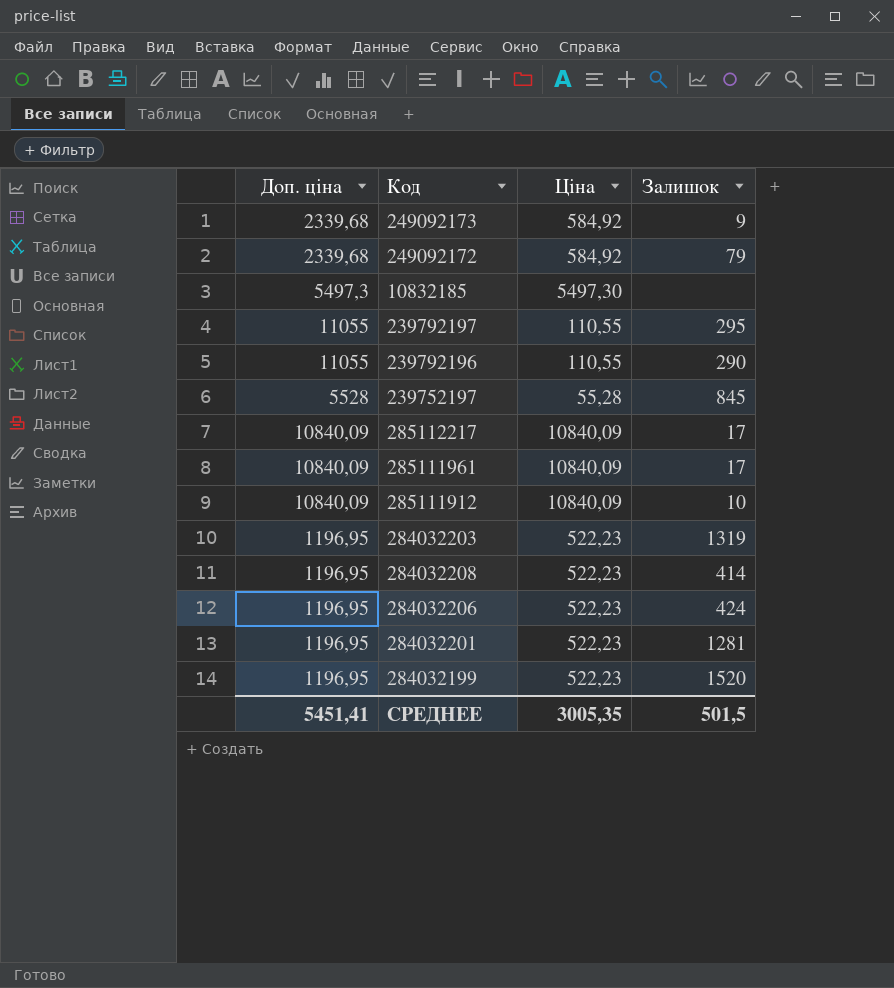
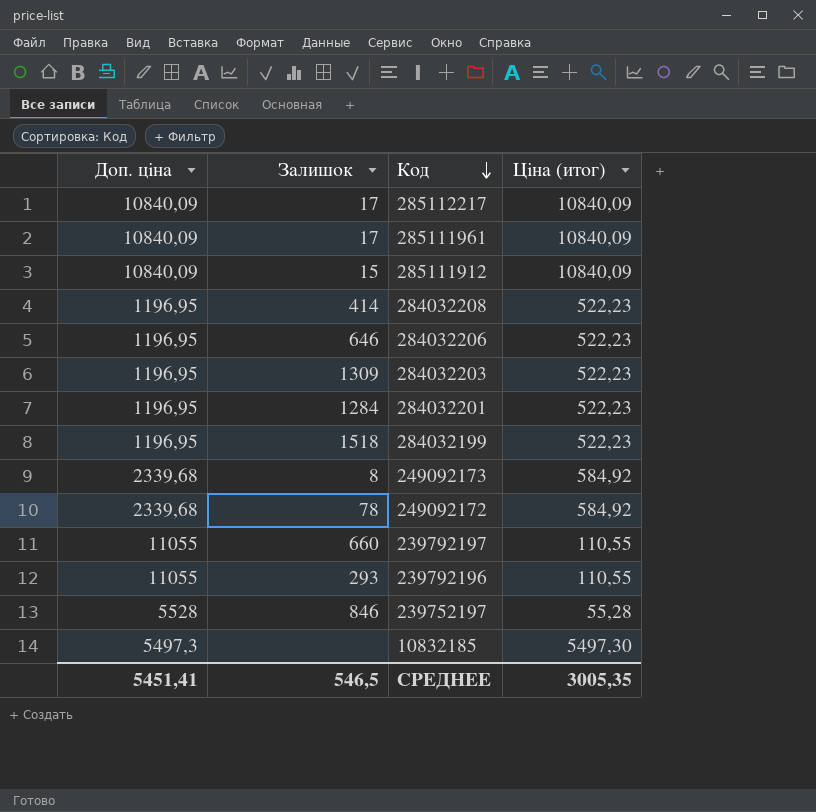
row order: none -> Код descending
column Залишок | position: 4 -> 2
column name: Ціна -> Ціна (итог)
285111912 | Залишок: 10 -> 15
284032206 | Залишок: 424 -> 646
284032203 | Залишок: 1319 -> 1309
284032201 | Залишок: 1281 -> 1284
284032199 | Залишок: 1520 -> 1518
249092173 | Залишок: 9 -> 8
249092172 | Залишок: 79 -> 78
239792197 | Залишок: 295 -> 660
239792196 | Залишок: 290 -> 293
239752197 | Залишок: 845 -> 846
СРЕДНЕЕ | Залишок: 501,5 -> 546,5

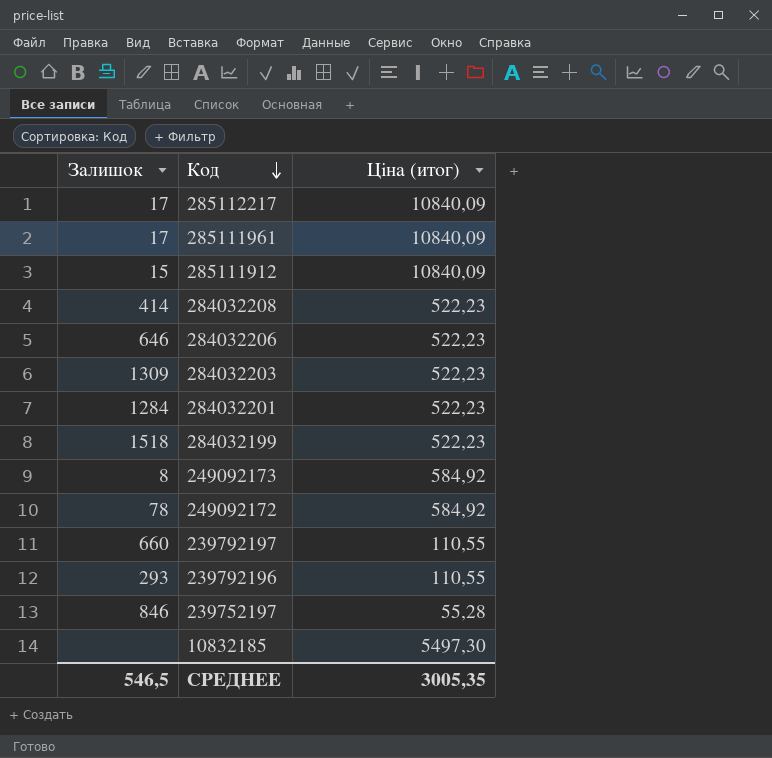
column Доп. ціна | position: 1 -> none

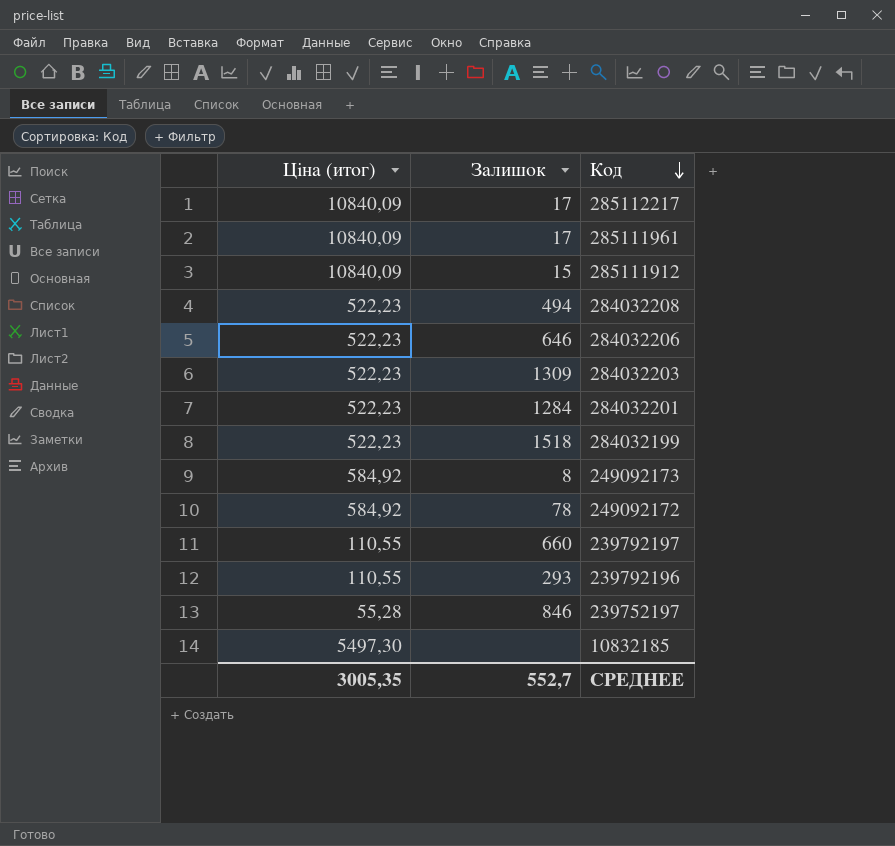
column Ціна (итог) | position: 3 -> 1
284032208 | Залишок: 414 -> 494
СРЕДНЕЕ | Залишок: 546,5 -> 552,7

